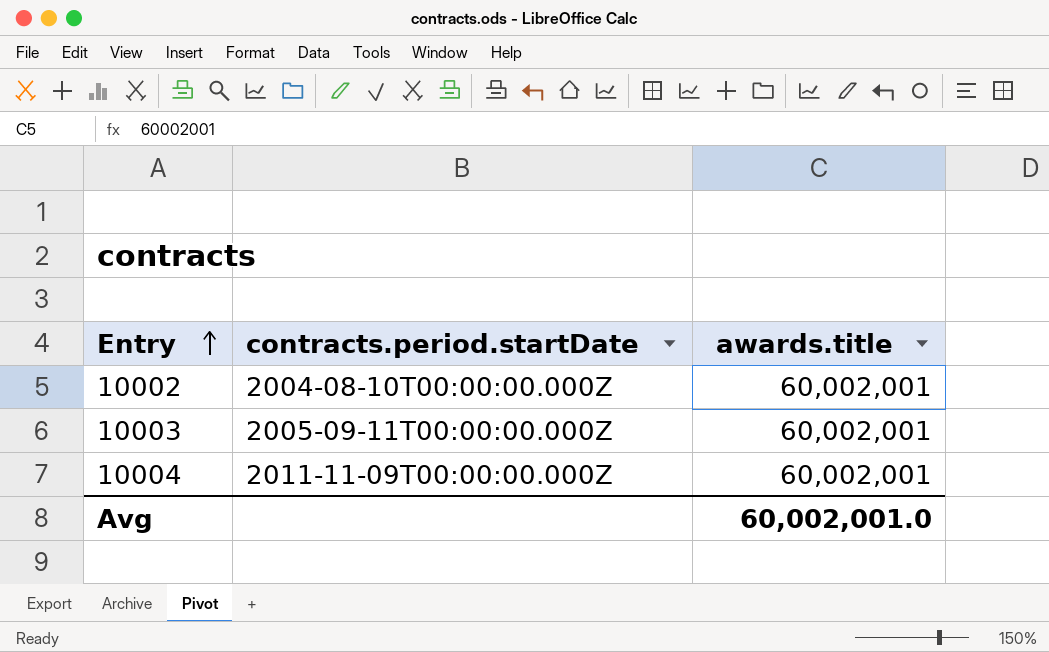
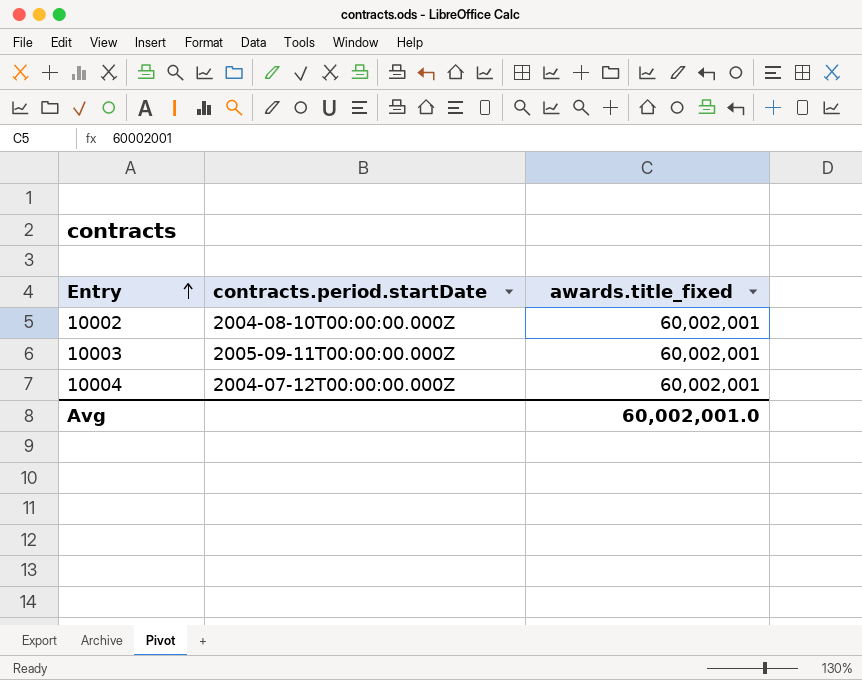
column name: awards.title -> awards.title_fixed
10004 | contracts.period.startDate: 2011-11-09T00:00:00.000Z -> 2004-07-12T00:00:00.000Z

